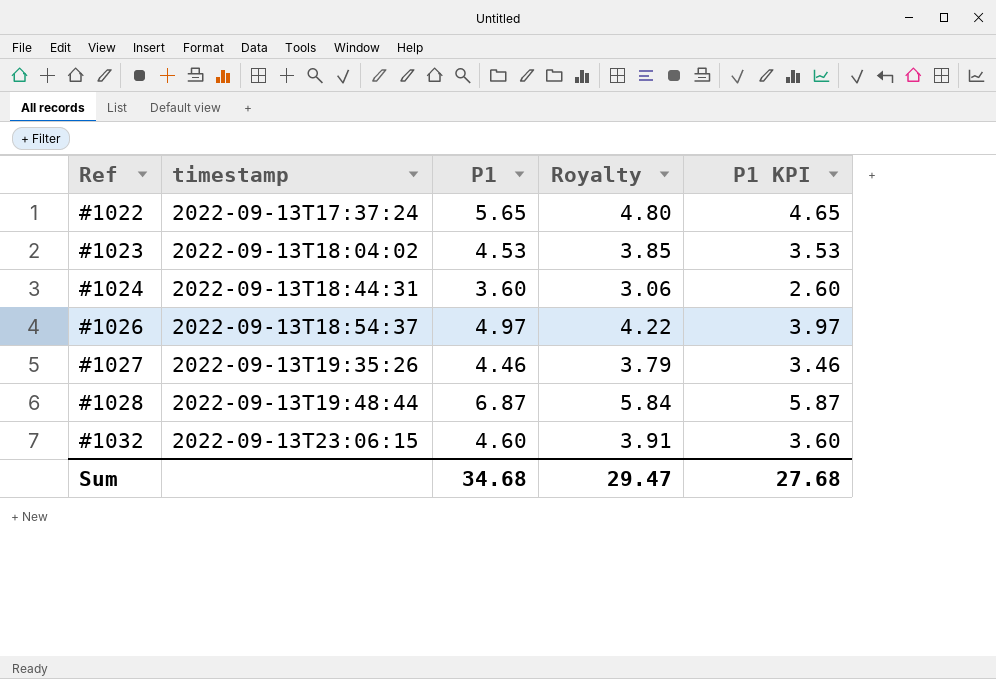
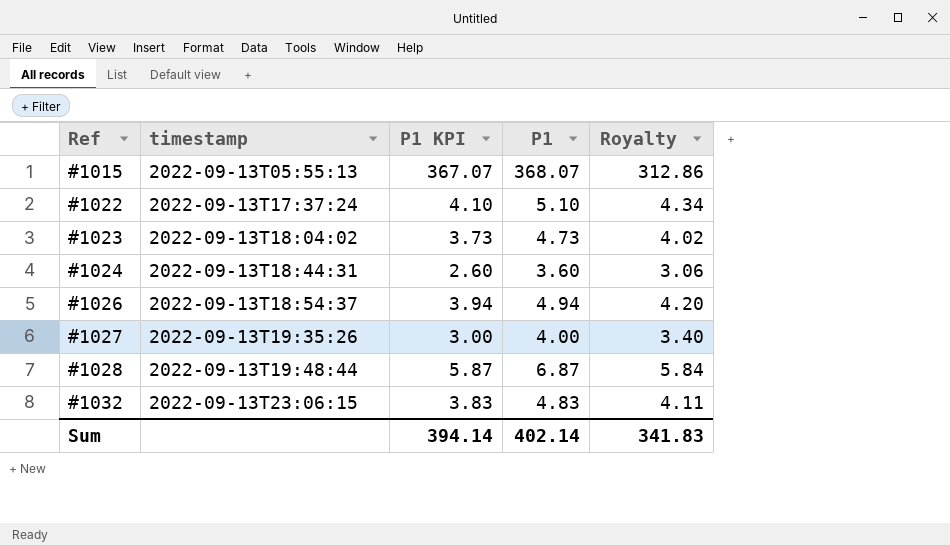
column P1 KPI | position: 5 -> 3
row #1015: none -> 2022-09-13T05:55:13 | 367.07 | 368.07 | 312.86
#1022 | P1 KPI: 4.65 -> 4.10
#1022 | P1: 5.65 -> 5.10
#1022 | Royalty: 4.80 -> 4.34
#1023 | P1 KPI: 3.53 -> 3.73
#1023 | P1: 4.53 -> 4.73
#1023 | Royalty: 3.85 -> 4.02
#1026 | P1 KPI: 3.97 -> 3.94
#1026 | P1: 4.97 -> 4.94
#1026 | Royalty: 4.22 -> 4.20
#1027 | P1 KPI: 3.46 -> 3.00
#1027 | P1: 4.46 -> 4.00
#1027 | Royalty: 3.79 -> 3.40
#1032 | P1 KPI: 3.60 -> 3.83
#1032 | P1: 4.60 -> 4.83
#1032 | Royalty: 3.91 -> 4.11
Sum | P1 KPI: 27.68 -> 394.14
Sum | P1: 34.68 -> 402.14
Sum | Royalty: 29.47 -> 341.83

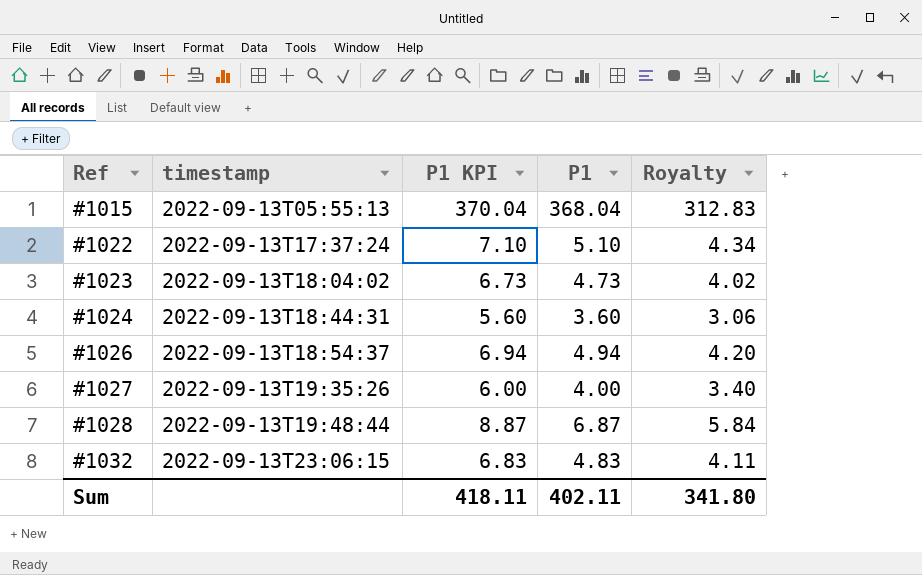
column P1 KPI | formula: [P1] - 1 -> [P1] + 2
#1015 | P1: 368.07 -> 368.04
#1015 | Royalty: 312.86 -> 312.83
Sum | P1 KPI: 394.14 -> 418.11
Sum | P1: 402.14 -> 402.11
Sum | Royalty: 341.83 -> 341.80

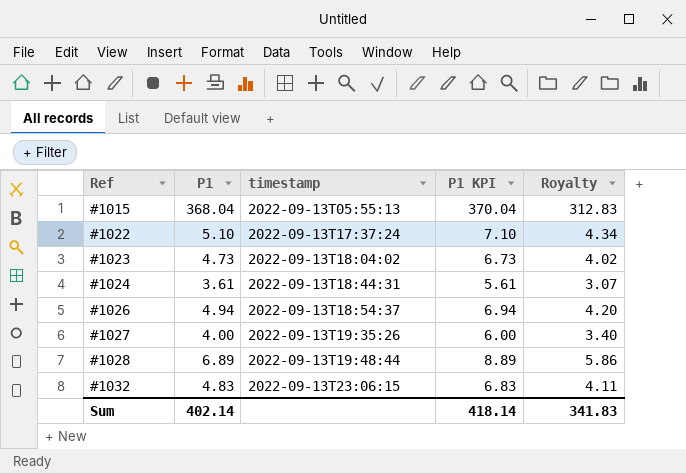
column P1 | position: 4 -> 2
#1024 | P1: 3.60 -> 3.61
#1024 | P1 KPI: 5.60 -> 5.61
#1024 | Royalty: 3.06 -> 3.07
#1028 | P1: 6.87 -> 6.89
#1028 | P1 KPI: 8.87 -> 8.89
#1028 | Royalty: 5.84 -> 5.86
Sum | P1: 402.11 -> 402.14
Sum | P1 KPI: 418.11 -> 418.14
Sum | Royalty: 341.80 -> 341.83

